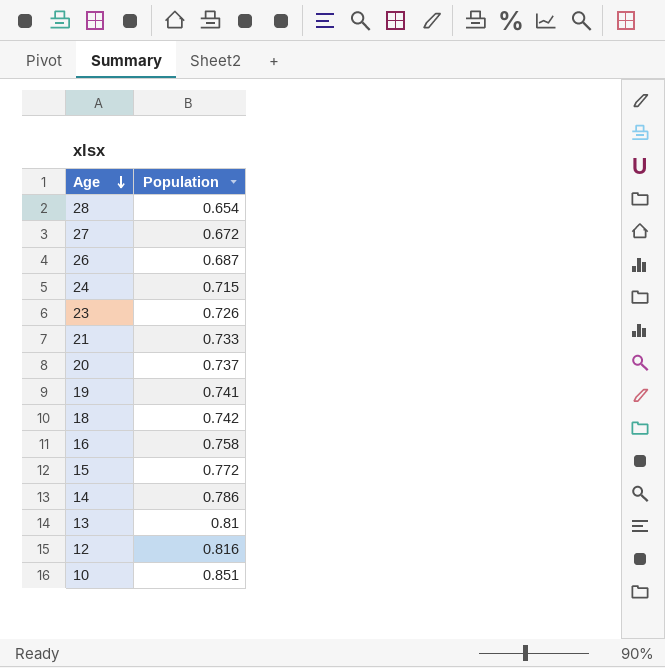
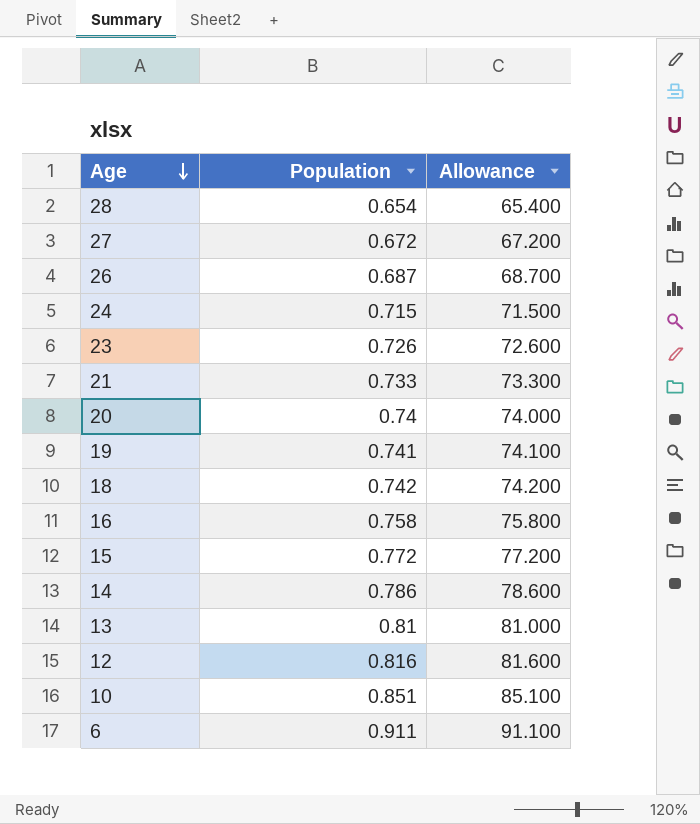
column Allowance | formula: none -> [Population] * 100
20 | Population: 0.737 -> 0.74
row 6: none -> 0.911 | 91.100

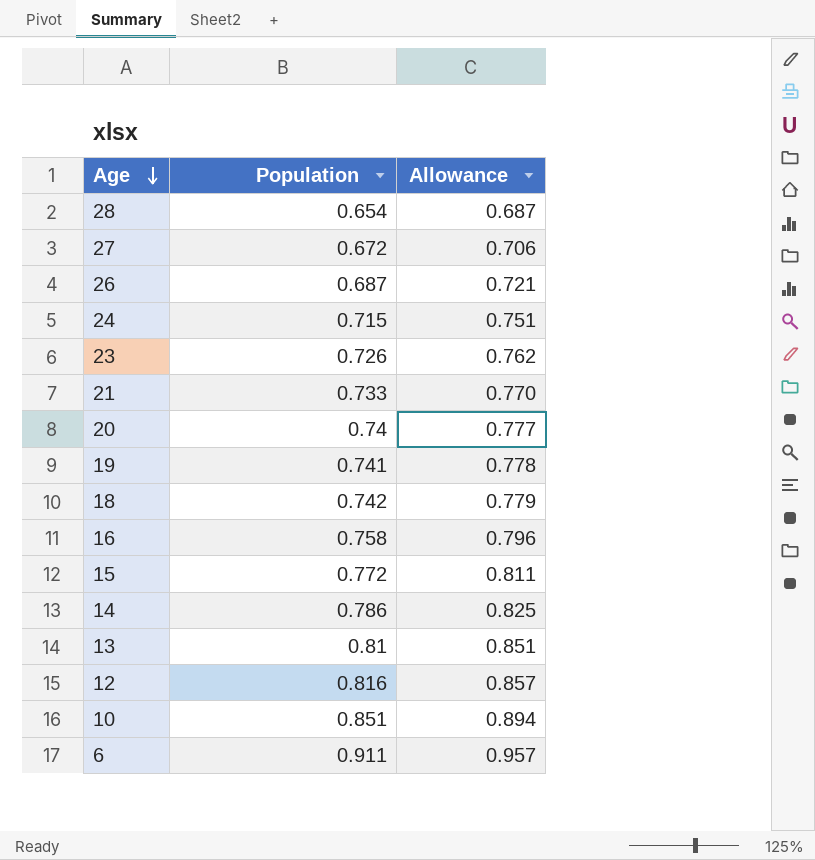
column Allowance | formula: [Population] * 100 -> [Population] * 1.05

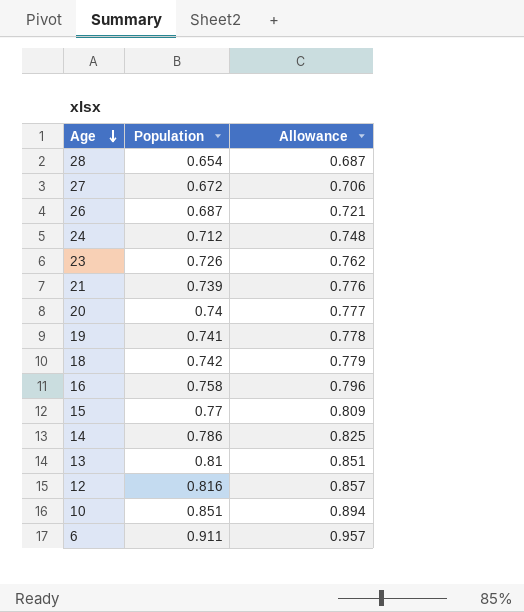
24 | Population: 0.715 -> 0.712
24 | Allowance: 0.751 -> 0.748
21 | Population: 0.733 -> 0.739
21 | Allowance: 0.770 -> 0.776
15 | Population: 0.772 -> 0.77
15 | Allowance: 0.811 -> 0.809

